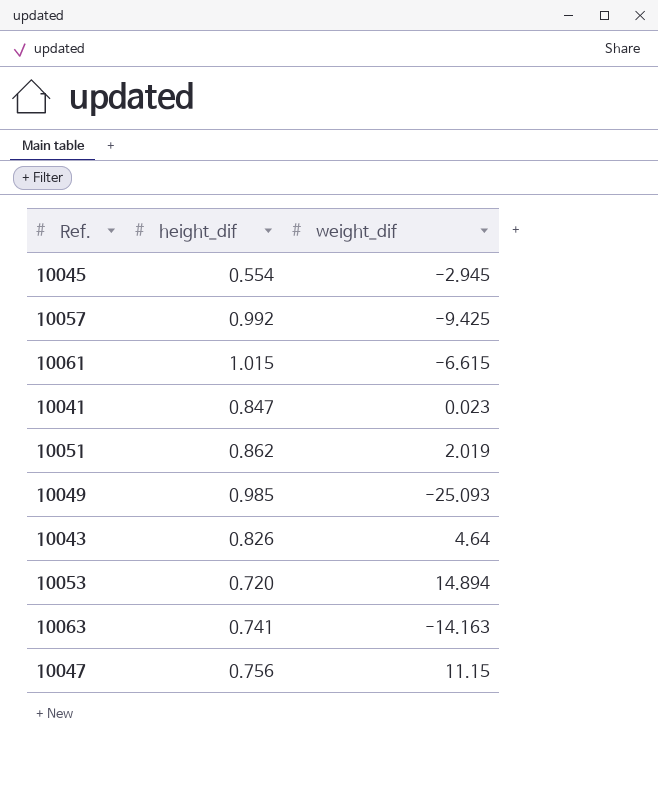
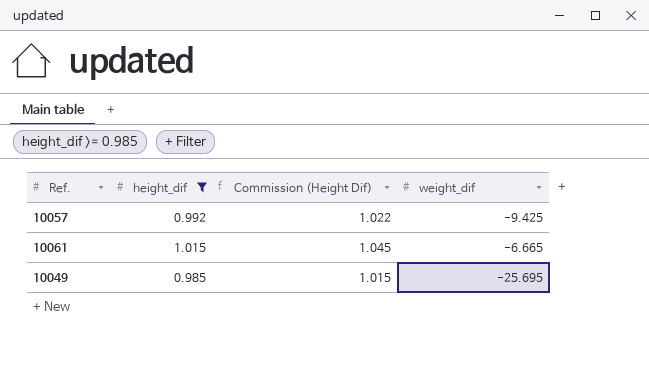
filter: none -> height_dif >= 0.985
column Commission (Height Dif) | formula: none -> [height_dif] * 1.03
10061 | weight_dif: -6.615 -> -6.665
10049 | weight_dif: -25.093 -> -25.695

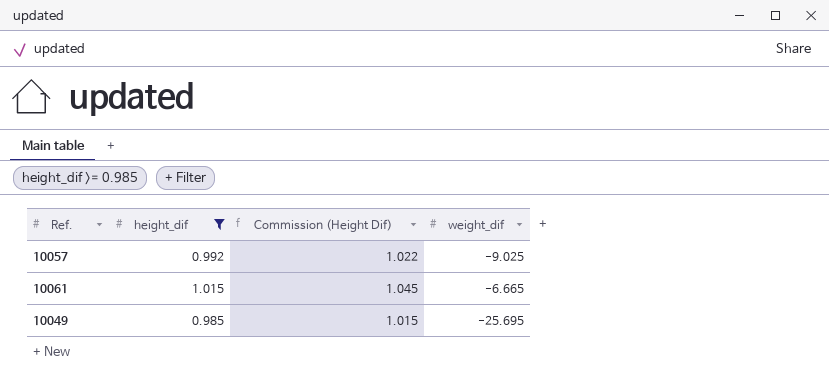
10057 | weight_dif: -9.425 -> -9.025

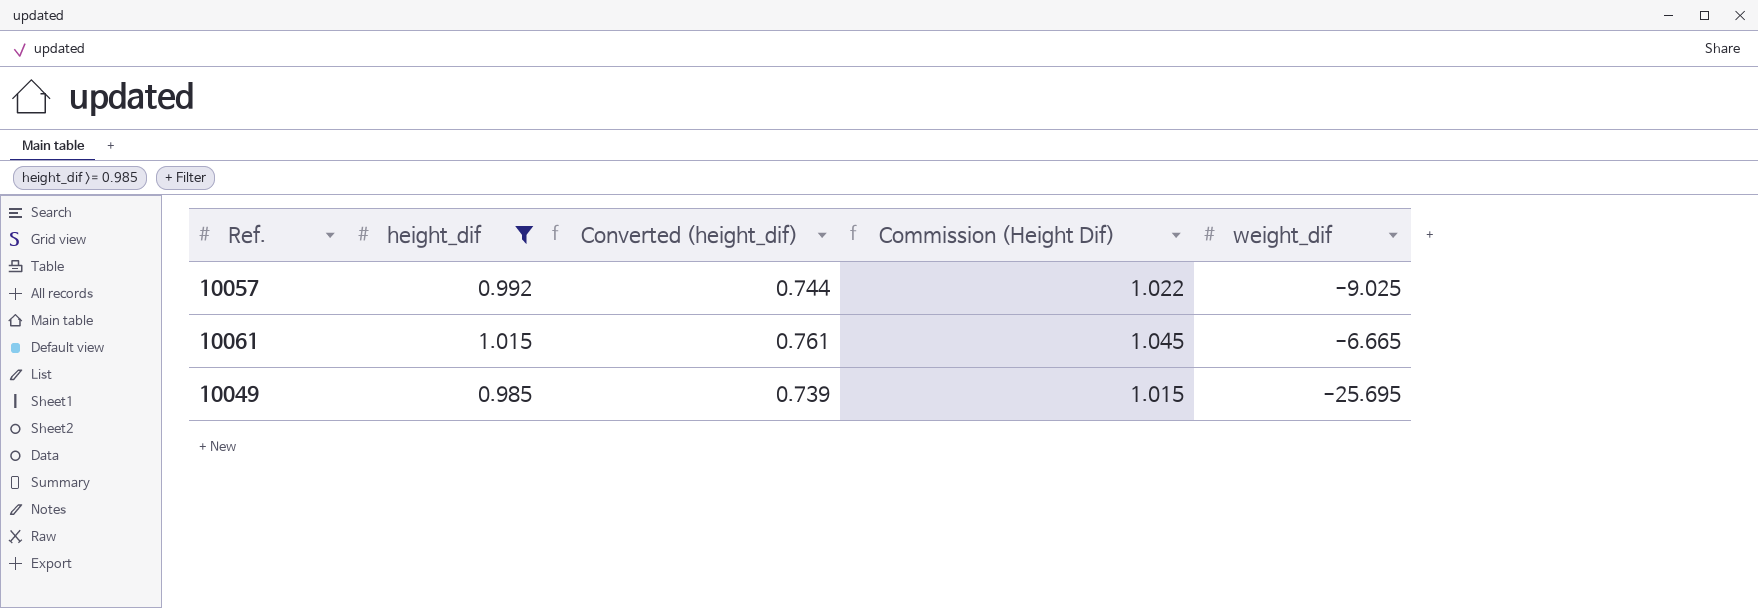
column Converted (height_dif) | formula: none -> [height_dif] * 0.75

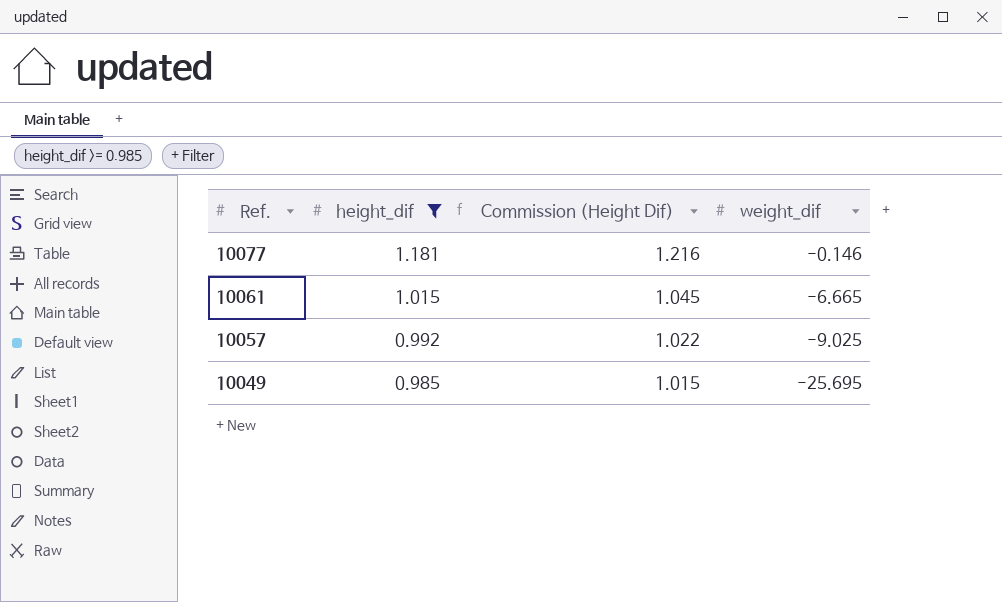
row order: none -> Ref. descending
column Converted (height_dif) | formula: [height_dif] * 0.75 -> none
row 10077: none -> 1.181 | 1.216 | -0.146

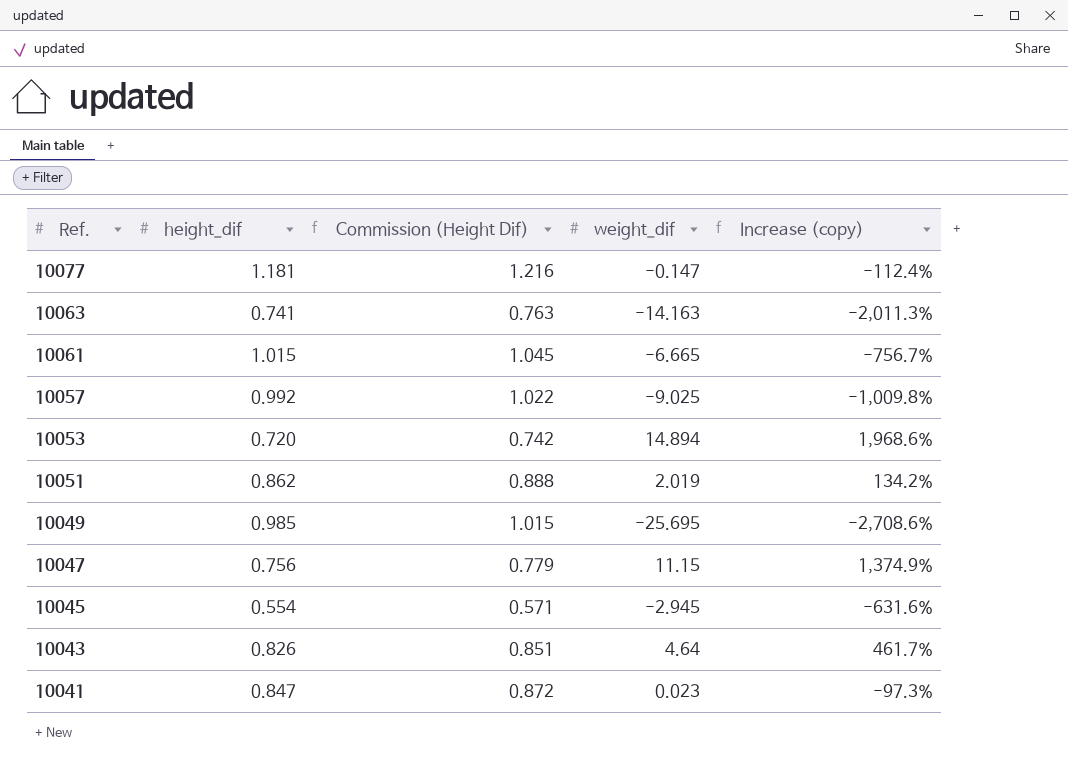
filter: height_dif >= 0.985 -> none
column Increase (copy) | formula: none -> ([weight_dif] - [height_dif]) / [height_dif]
10077 | weight_dif: -0.146 -> -0.147

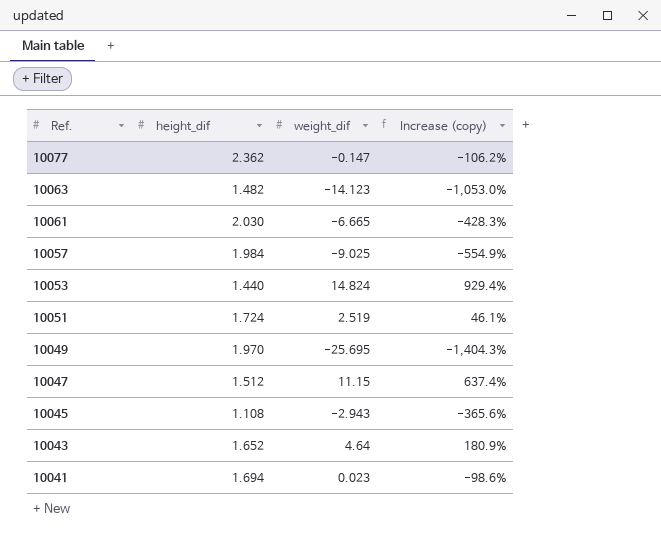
column Commission (Height Dif) | formula: [height_dif] * 1.03 -> none
10077 | height_dif: 1.181 -> 2.362
10077 | Increase (copy): -112.4% -> -106.2%
10063 | height_dif: 0.741 -> 1.482
10063 | weight_dif: -14.163 -> -14.123
10063 | Increase (copy): -2,011.3% -> -1,053.0%
10061 | height_dif: 1.015 -> 2.030
10061 | Increase (copy): -756.7% -> -428.3%
10057 | height_dif: 0.992 -> 1.984
10057 | Increase (copy): -1,009.8% -> -554.9%
10053 | height_dif: 0.720 -> 1.440
10053 | weight_dif: 14.894 -> 14.824
10053 | Increase (copy): 1,968.6% -> 929.4%
10051 | height_dif: 0.862 -> 1.724
10051 | weight_dif: 2.019 -> 2.519
10051 | Increase (copy): 134.2% -> 46.1%
10049 | height_dif: 0.985 -> 1.970
10049 | Increase (copy): -2,708.6% -> -1,404.3%
10047 | height_dif: 0.756 -> 1.512
10047 | Increase (copy): 1,374.9% -> 637.4%
10045 | height_dif: 0.554 -> 1.108
10045 | weight_dif: -2.945 -> -2.943
10045 | Increase (copy): -631.6% -> -365.6%
10043 | height_dif: 0.826 -> 1.652
10043 | Increase (copy): 461.7% -> 180.9%
10041 | height_dif: 0.847 -> 1.694
10041 | Increase (copy): -97.3% -> -98.6%

